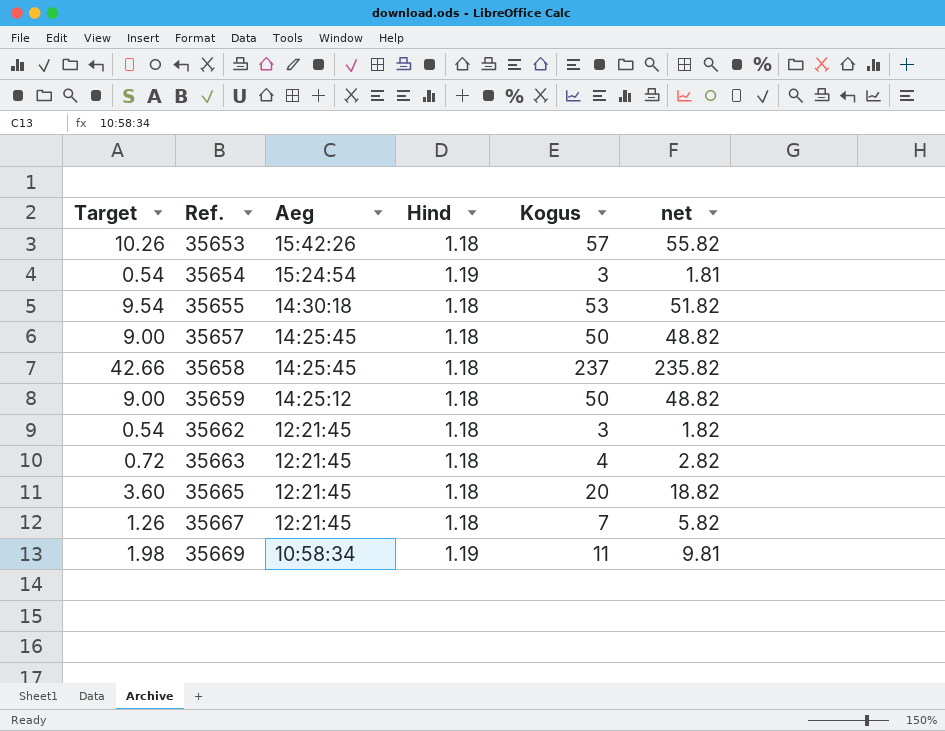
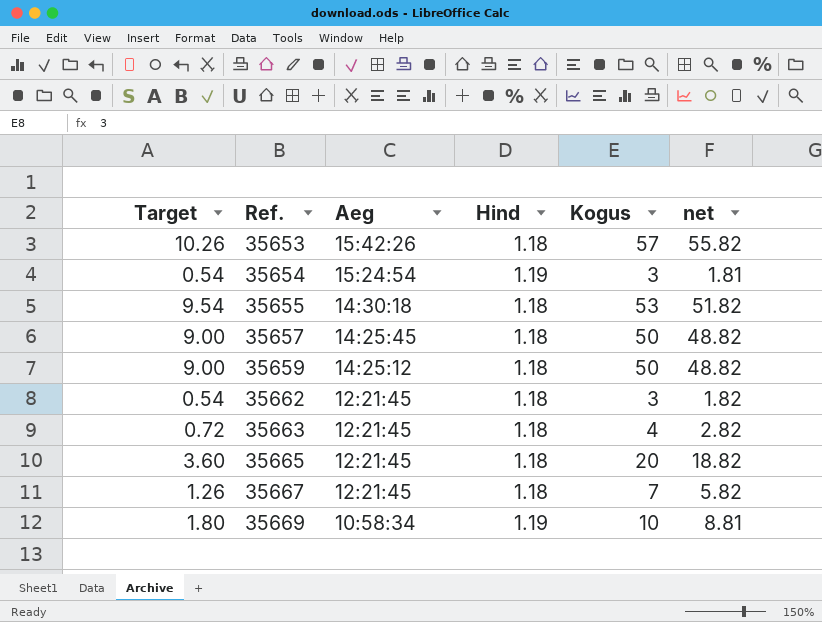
row 35658: 42.66 | 14:25:45 | 1.18 | 237 | 235.82 -> none
35669 | Target: 1.98 -> 1.80
35669 | Kogus: 11 -> 10
35669 | net: 9.81 -> 8.81

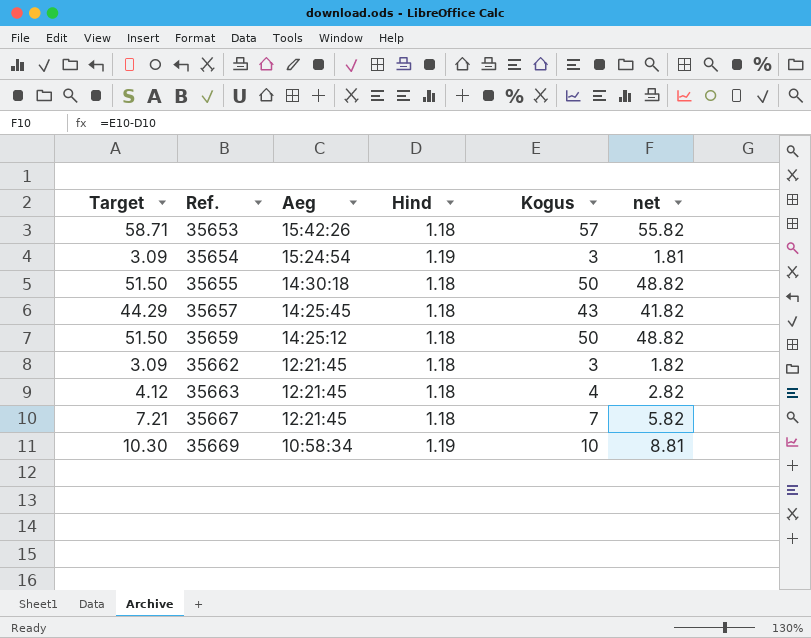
column Target | formula: [Kogus] * 0.18 -> [Kogus] * 1.03
row 35665: 3.60 | 12:21:45 | 1.18 | 20 | 18.82 -> none
35655 | Kogus: 53 -> 50
35655 | net: 51.82 -> 48.82
35657 | Kogus: 50 -> 43
35657 | net: 48.82 -> 41.82

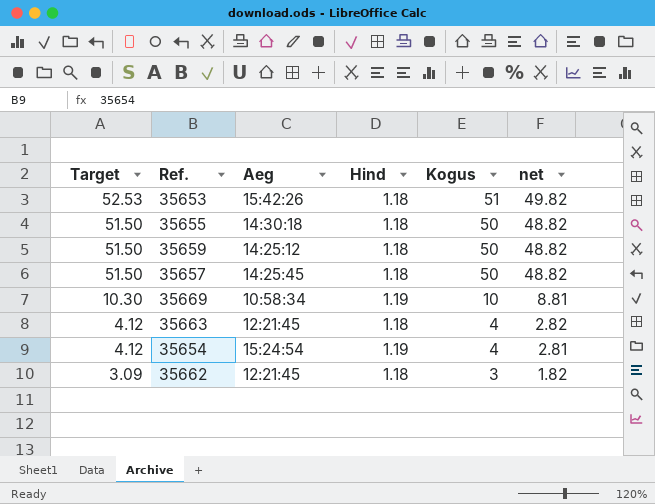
row order: Ref. ascending -> Target descending
row 35667: 7.21 | 12:21:45 | 1.18 | 7 | 5.82 -> none
35653 | Target: 58.71 -> 52.53
35653 | Kogus: 57 -> 51
35653 | net: 55.82 -> 49.82
35657 | Target: 44.29 -> 51.50
35657 | Kogus: 43 -> 50
35657 | net: 41.82 -> 48.82
35654 | Target: 3.09 -> 4.12
35654 | Kogus: 3 -> 4
35654 | net: 1.81 -> 2.81

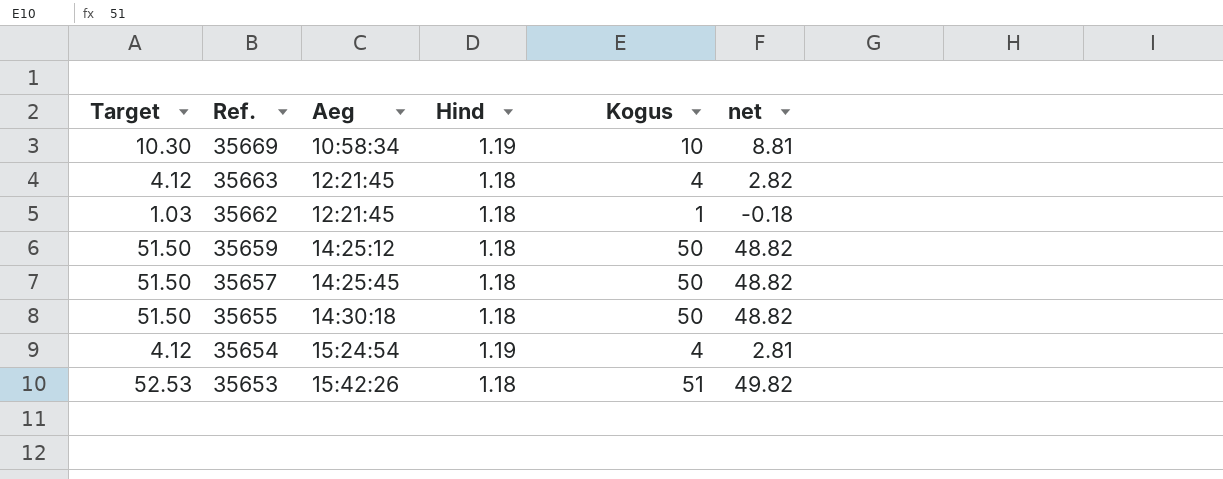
row order: Target descending -> Ref. descending
35662 | Target: 3.09 -> 1.03
35662 | Kogus: 3 -> 1
35662 | net: 1.82 -> -0.18

